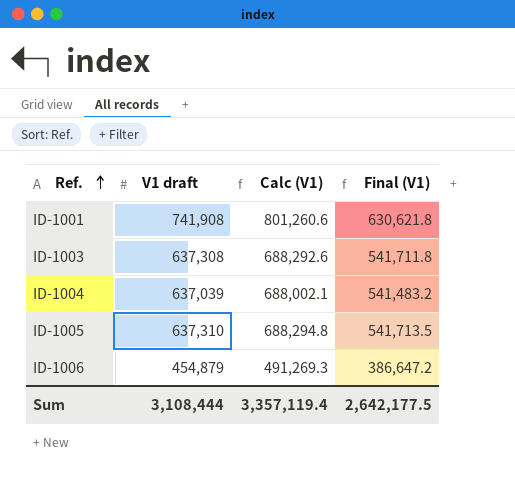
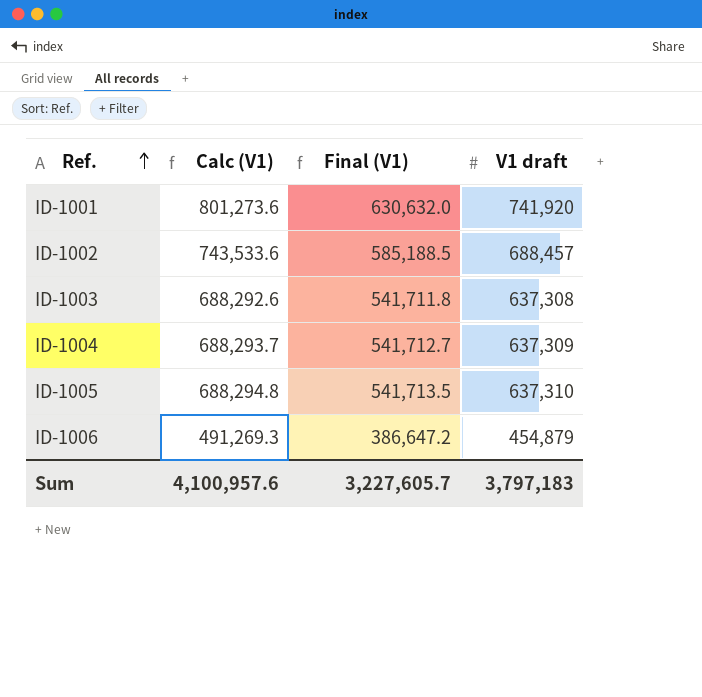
column V1 draft | position: 2 -> 4
ID-1001 | Calc (V1): 801,260.6 -> 801,273.6
ID-1001 | Final (V1): 630,621.8 -> 630,632.0
ID-1001 | V1 draft: 741,908 -> 741,920
row ID-1002: none -> 743,533.6 | 585,188.5 | 688,457
ID-1004 | Calc (V1): 688,002.1 -> 688,293.7
ID-1004 | Final (V1): 541,483.2 -> 541,712.7
ID-1004 | V1 draft: 637,039 -> 637,309
Sum | Calc (V1): 3,357,119.4 -> 4,100,957.6
Sum | Final (V1): 2,642,177.5 -> 3,227,605.7
Sum | V1 draft: 3,108,444 -> 3,797,183

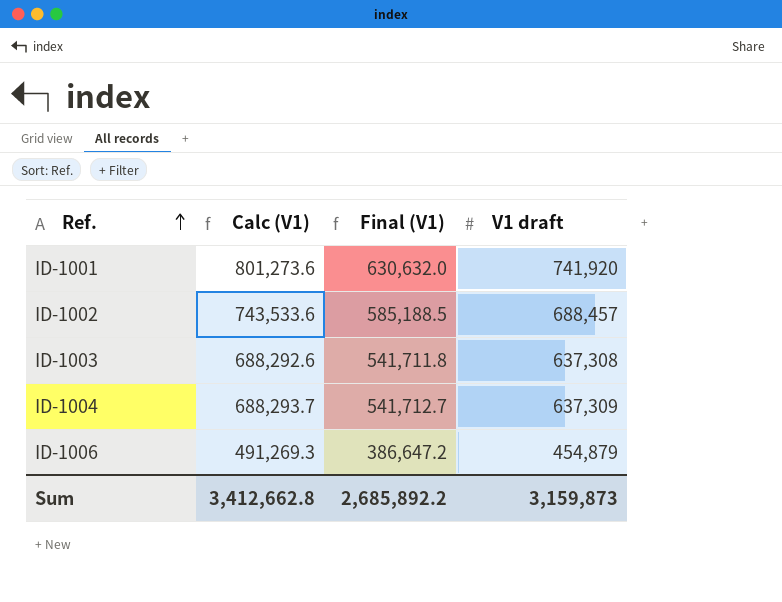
row ID-1005: 688,294.8 | 541,713.5 | 637,310 -> none
Sum | Calc (V1): 4,100,957.6 -> 3,412,662.8
Sum | Final (V1): 3,227,605.7 -> 2,685,892.2
Sum | V1 draft: 3,797,183 -> 3,159,873

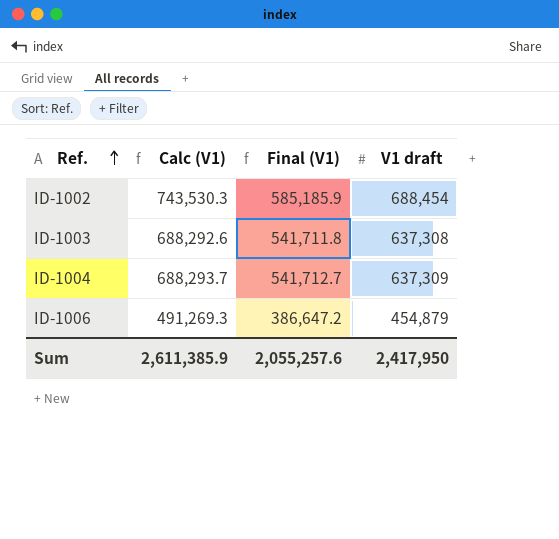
row ID-1001: 801,273.6 | 630,632.0 | 741,920 -> none
ID-1002 | Calc (V1): 743,533.6 -> 743,530.3
ID-1002 | Final (V1): 585,188.5 -> 585,185.9
ID-1002 | V1 draft: 688,457 -> 688,454
Sum | Calc (V1): 3,412,662.8 -> 2,611,385.9
Sum | Final (V1): 2,685,892.2 -> 2,055,257.6
Sum | V1 draft: 3,159,873 -> 2,417,950

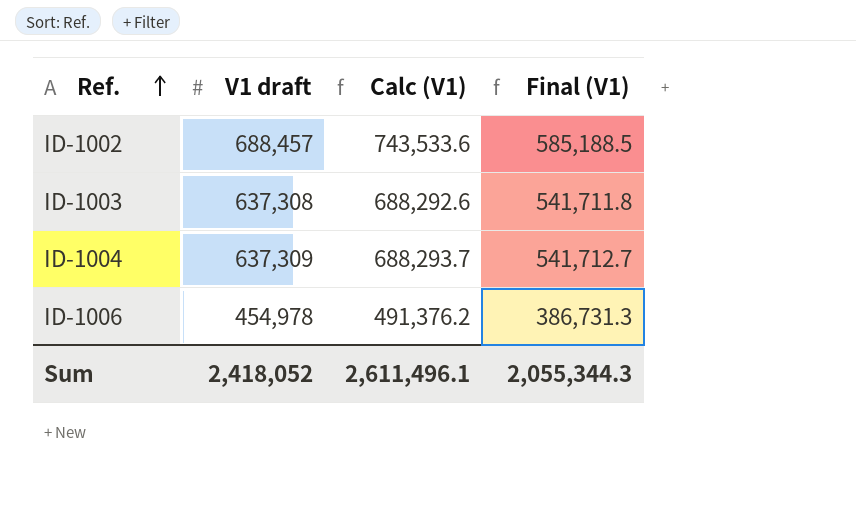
column V1 draft | position: 4 -> 2
ID-1002 | V1 draft: 688,454 -> 688,457
ID-1002 | Calc (V1): 743,530.3 -> 743,533.6
ID-1002 | Final (V1): 585,185.9 -> 585,188.5
ID-1006 | V1 draft: 454,879 -> 454,978
ID-1006 | Calc (V1): 491,269.3 -> 491,376.2
ID-1006 | Final (V1): 386,647.2 -> 386,731.3
Sum | V1 draft: 2,417,950 -> 2,418,052
Sum | Calc (V1): 2,611,385.9 -> 2,611,496.1
Sum | Final (V1): 2,055,257.6 -> 2,055,344.3

